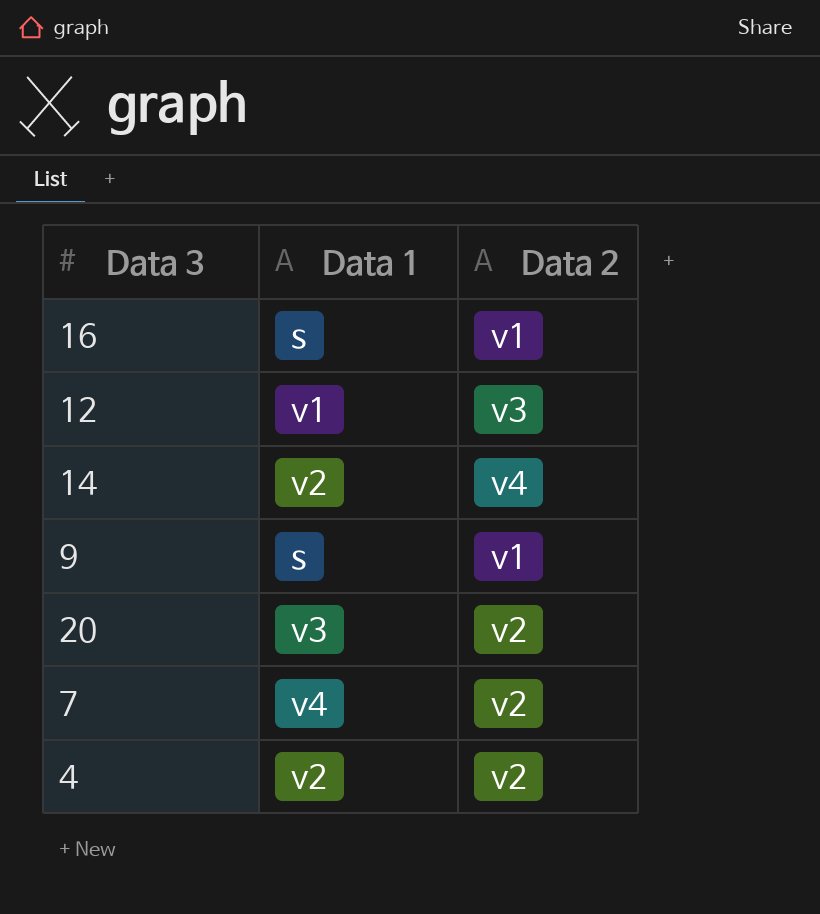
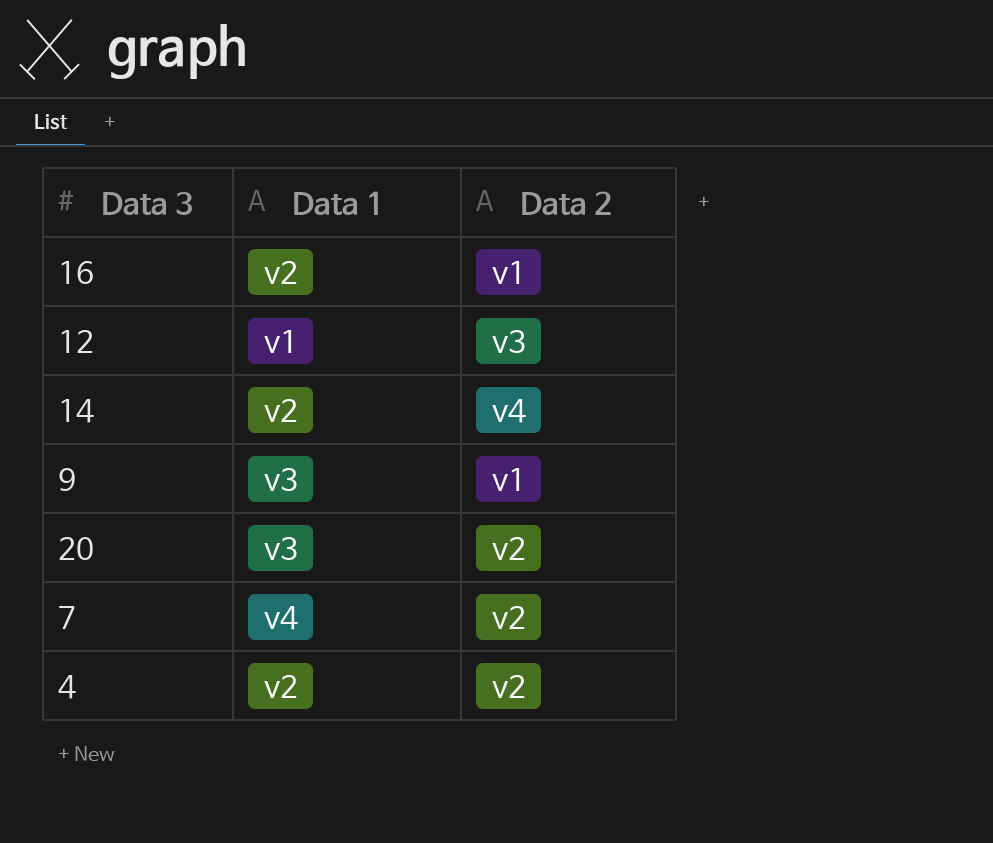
16 | Data 1: s -> v2
9 | Data 1: s -> v3

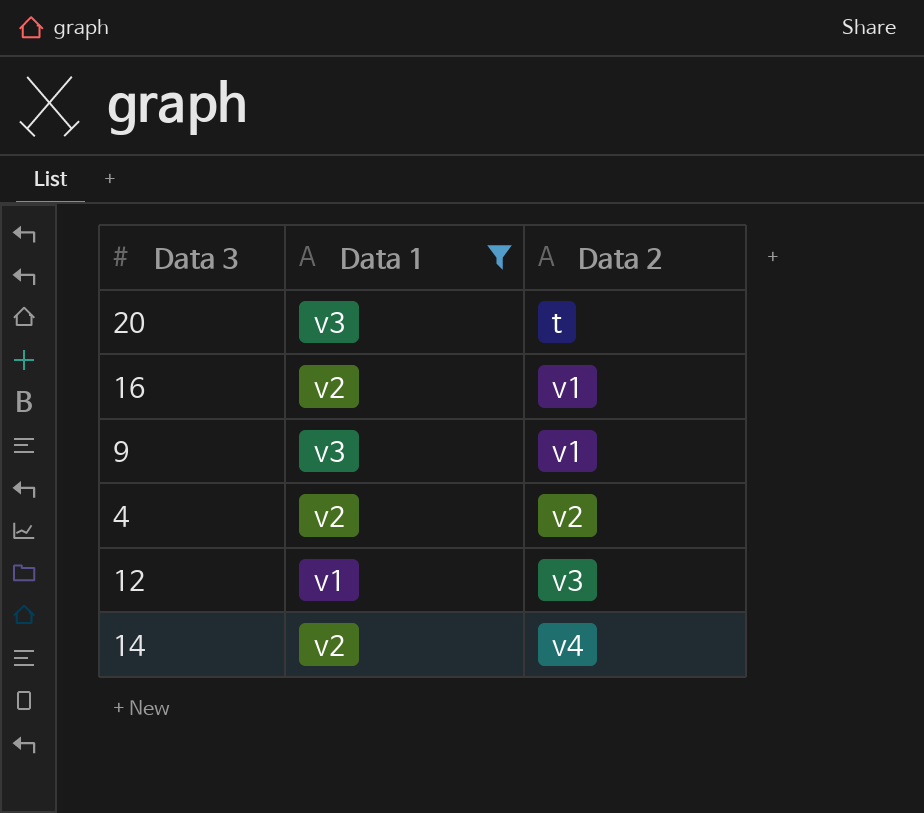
filter: none -> Data 1 != v4
row order: none -> Data 2 ascending
20 | Data 2: v2 -> t

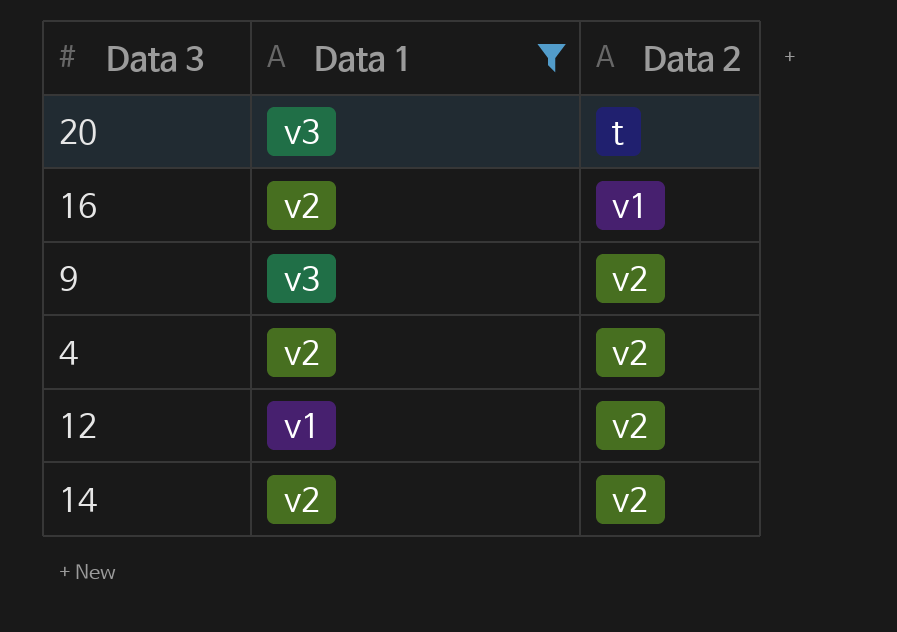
9 | Data 2: v1 -> v2
12 | Data 2: v3 -> v2
14 | Data 2: v4 -> v2

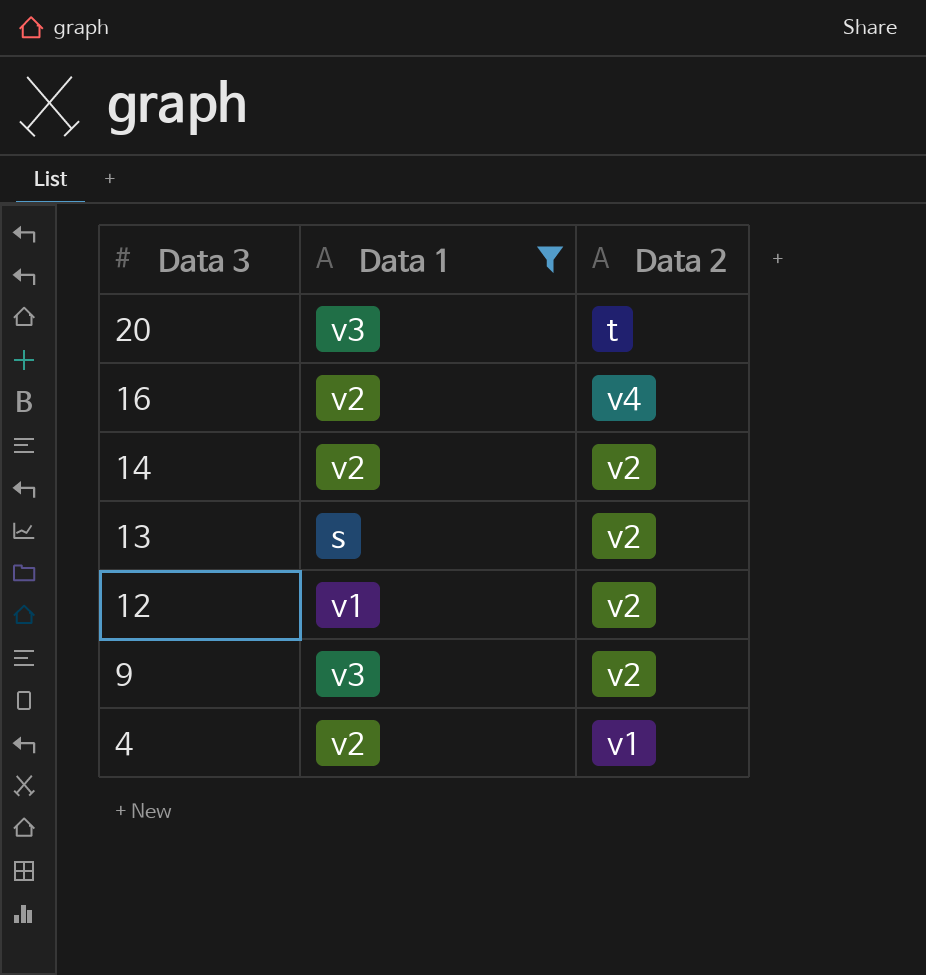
row order: Data 2 ascending -> Data 3 descending
16 | Data 2: v1 -> v4
row 13: none -> s | v2
4 | Data 2: v2 -> v1

